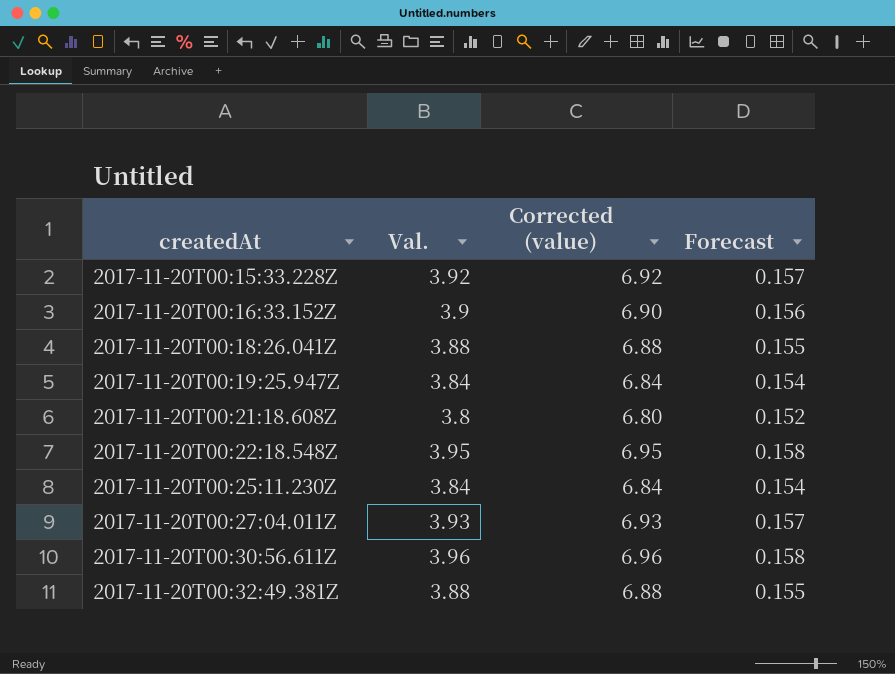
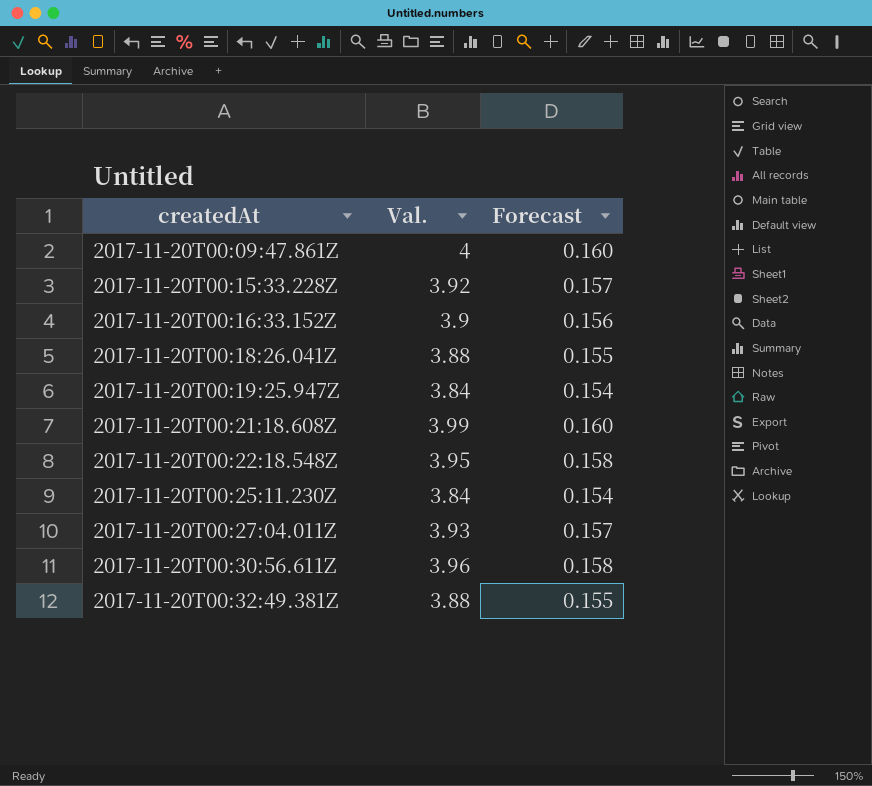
column Corrected (value) | formula: [Val.] + 3 -> none
row 2017-11-20T00:09:47.861Z: none -> 4 | 0.160
2017-11-20T00:21:18.608Z | Val.: 3.8 -> 3.99
2017-11-20T00:21:18.608Z | Forecast: 0.152 -> 0.160

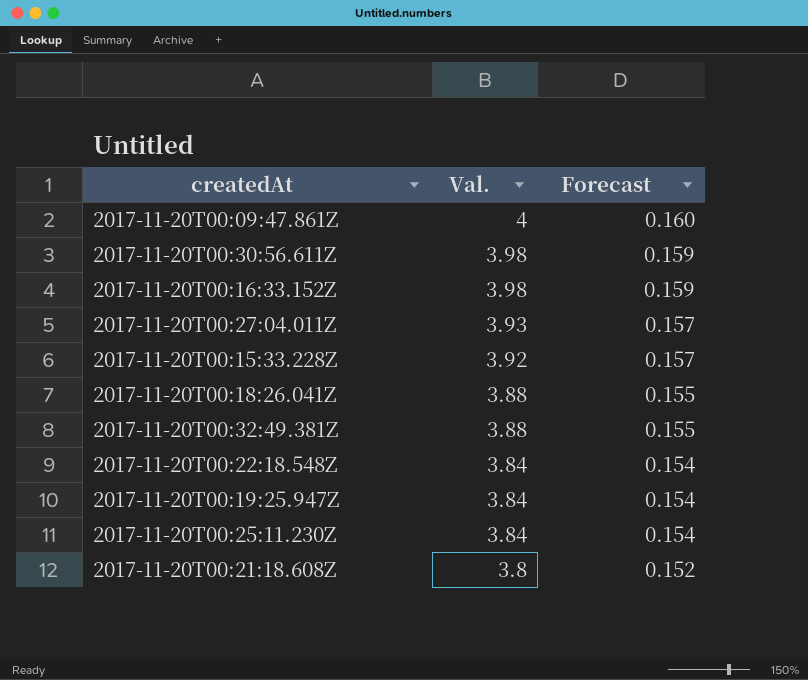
row order: createdAt ascending -> Val. descending
2017-11-20T00:30:56.611Z | Val.: 3.96 -> 3.98
2017-11-20T00:30:56.611Z | Forecast: 0.158 -> 0.159
2017-11-20T00:16:33.152Z | Val.: 3.9 -> 3.98
2017-11-20T00:16:33.152Z | Forecast: 0.156 -> 0.159
2017-11-20T00:22:18.548Z | Val.: 3.95 -> 3.84
2017-11-20T00:22:18.548Z | Forecast: 0.158 -> 0.154
2017-11-20T00:21:18.608Z | Val.: 3.99 -> 3.8
2017-11-20T00:21:18.608Z | Forecast: 0.160 -> 0.152

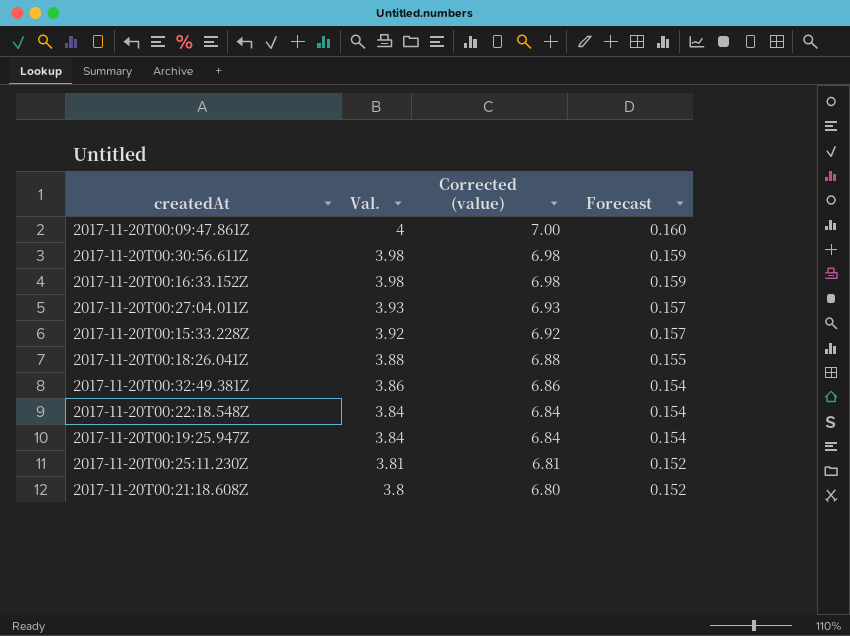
column Corrected (value) | formula: none -> [Val.] + 3
2017-11-20T00:32:49.381Z | Val.: 3.88 -> 3.86
2017-11-20T00:32:49.381Z | Forecast: 0.155 -> 0.154
2017-11-20T00:25:11.230Z | Val.: 3.84 -> 3.81
2017-11-20T00:25:11.230Z | Forecast: 0.154 -> 0.152

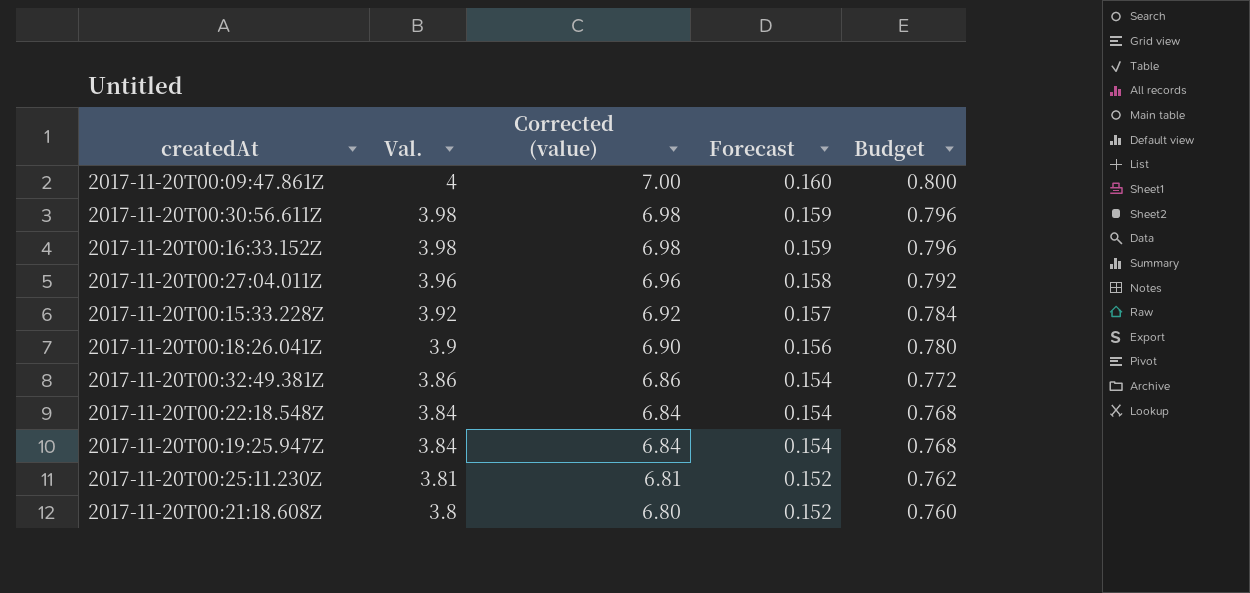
column Budget | formula: none -> [Val.] * 0.2
2017-11-20T00:27:04.011Z | Val.: 3.93 -> 3.96
2017-11-20T00:27:04.011Z | Corrected (value): 6.93 -> 6.96
2017-11-20T00:27:04.011Z | Forecast: 0.157 -> 0.158
2017-11-20T00:18:26.041Z | Val.: 3.88 -> 3.9
2017-11-20T00:18:26.041Z | Corrected (value): 6.88 -> 6.90
2017-11-20T00:18:26.041Z | Forecast: 0.155 -> 0.156

